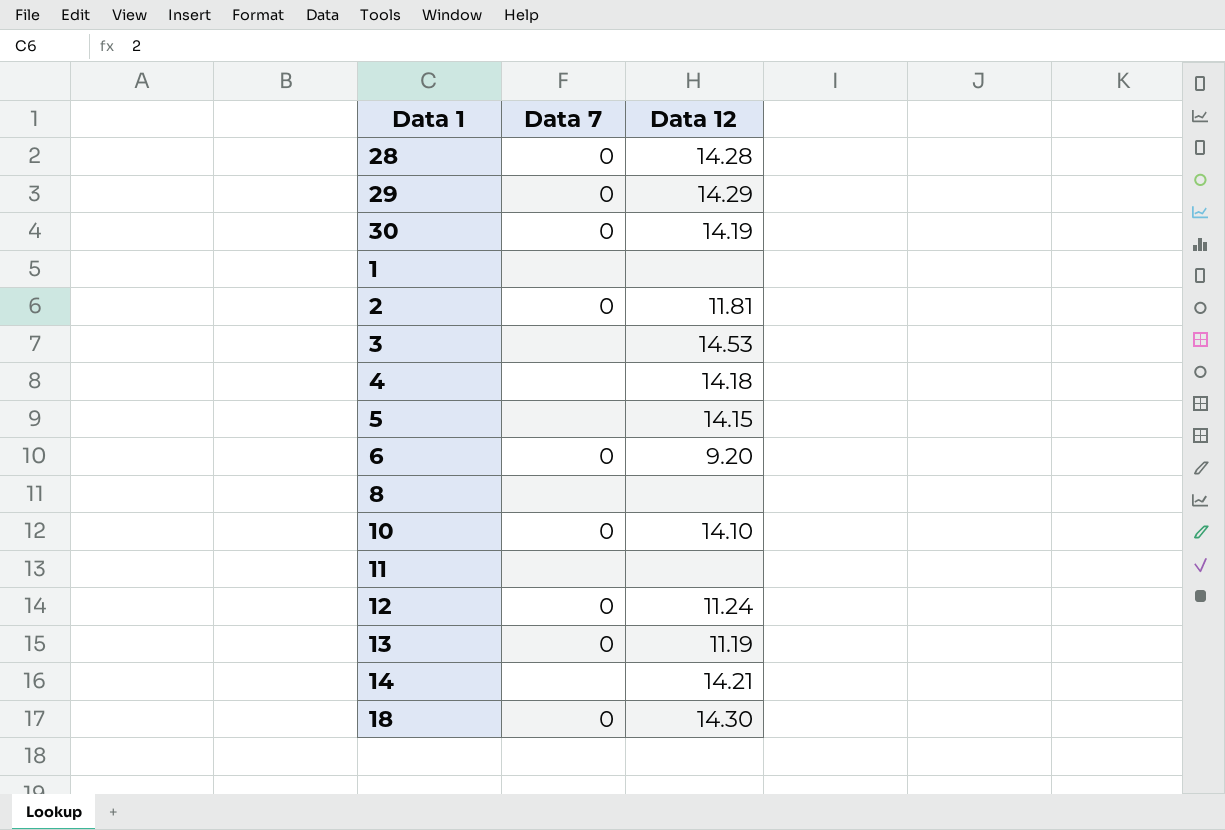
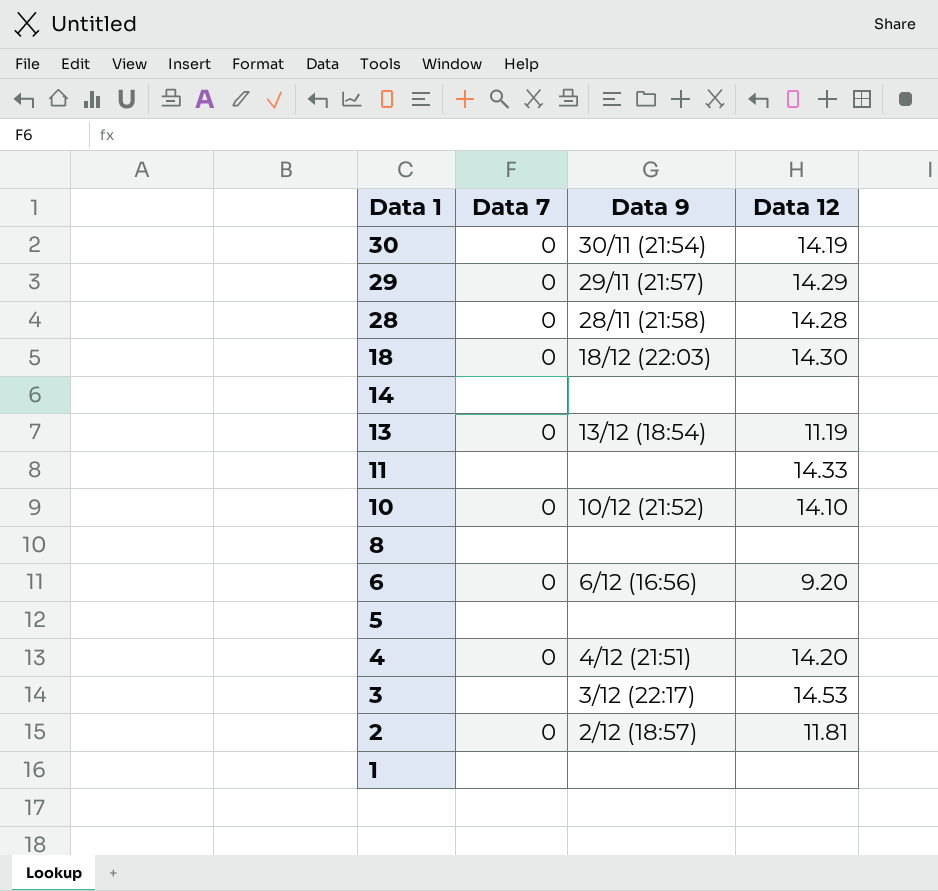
row order: none -> Data 1 descending
column Data 9 | position: none -> 3
row 12: 0 | 11.24 -> none
14 | Data 12: 14.21 -> none
11 | Data 12: none -> 14.33
5 | Data 12: 14.15 -> none
4 | Data 7: none -> 0
4 | Data 12: 14.18 -> 14.20

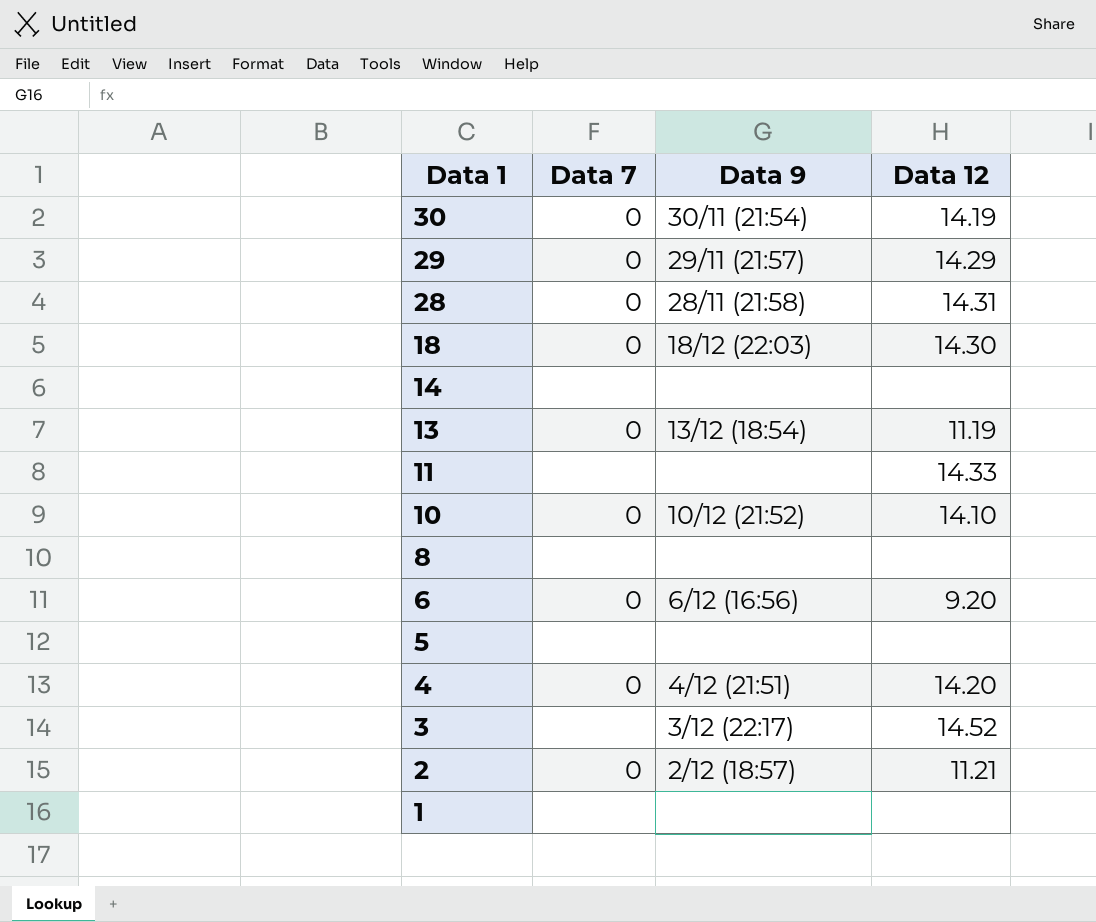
28 | Data 12: 14.28 -> 14.31
3 | Data 12: 14.53 -> 14.52
2 | Data 12: 11.81 -> 11.21

